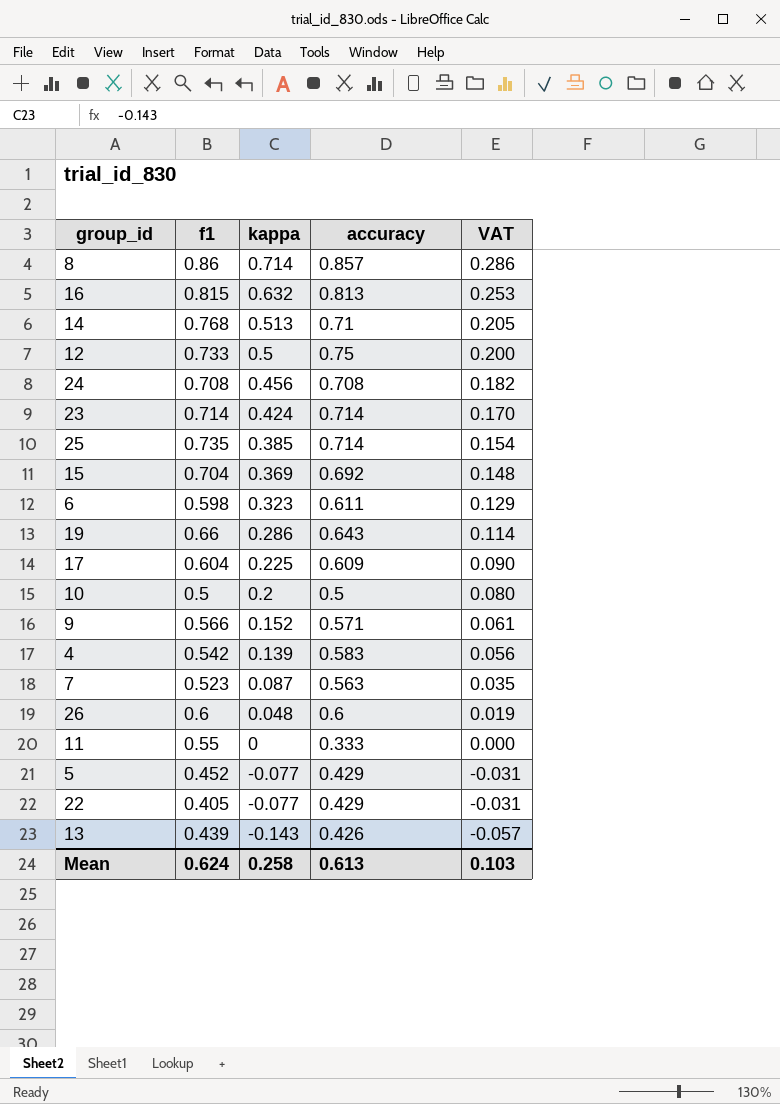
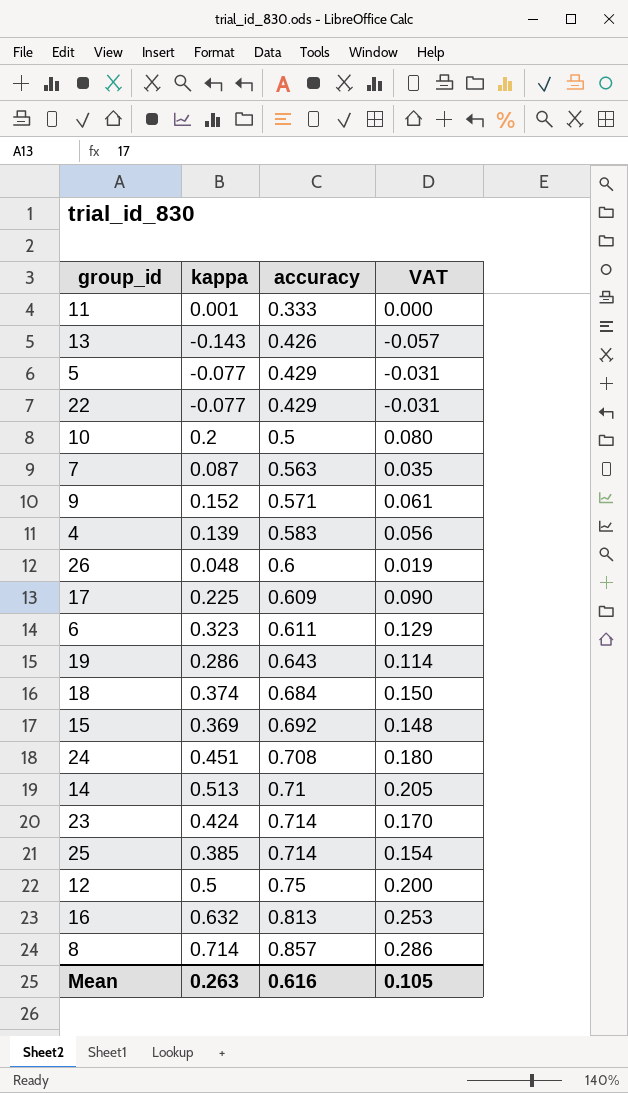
row order: kappa descending -> accuracy ascending
column f1 | position: 2 -> none
11 | kappa: 0 -> 0.001
row 18: none -> 0.374 | 0.684 | 0.150
24 | kappa: 0.456 -> 0.451
24 | VAT: 0.182 -> 0.180
Mean | kappa: 0.258 -> 0.263
Mean | accuracy: 0.613 -> 0.616
Mean | VAT: 0.103 -> 0.105

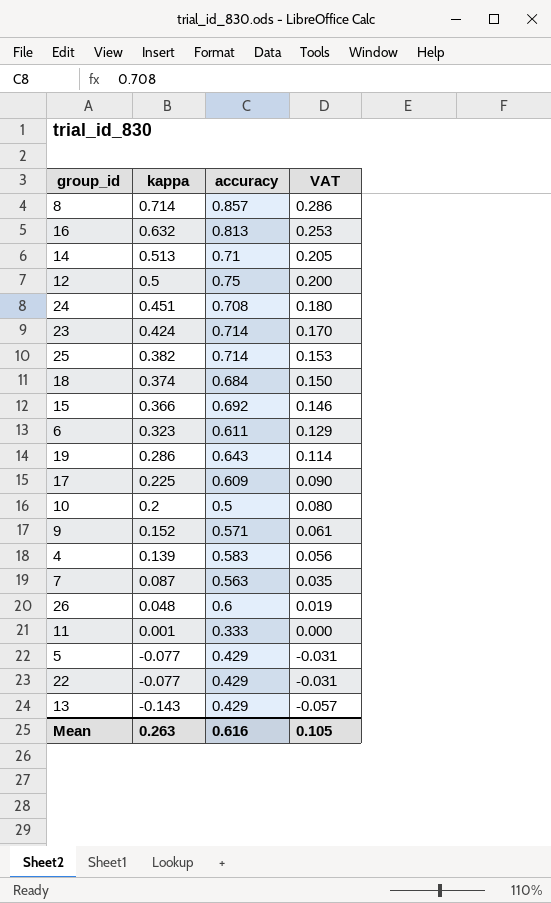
row order: accuracy ascending -> kappa descending
25 | kappa: 0.385 -> 0.382
25 | VAT: 0.154 -> 0.153
15 | kappa: 0.369 -> 0.366
15 | VAT: 0.148 -> 0.146
13 | accuracy: 0.426 -> 0.429

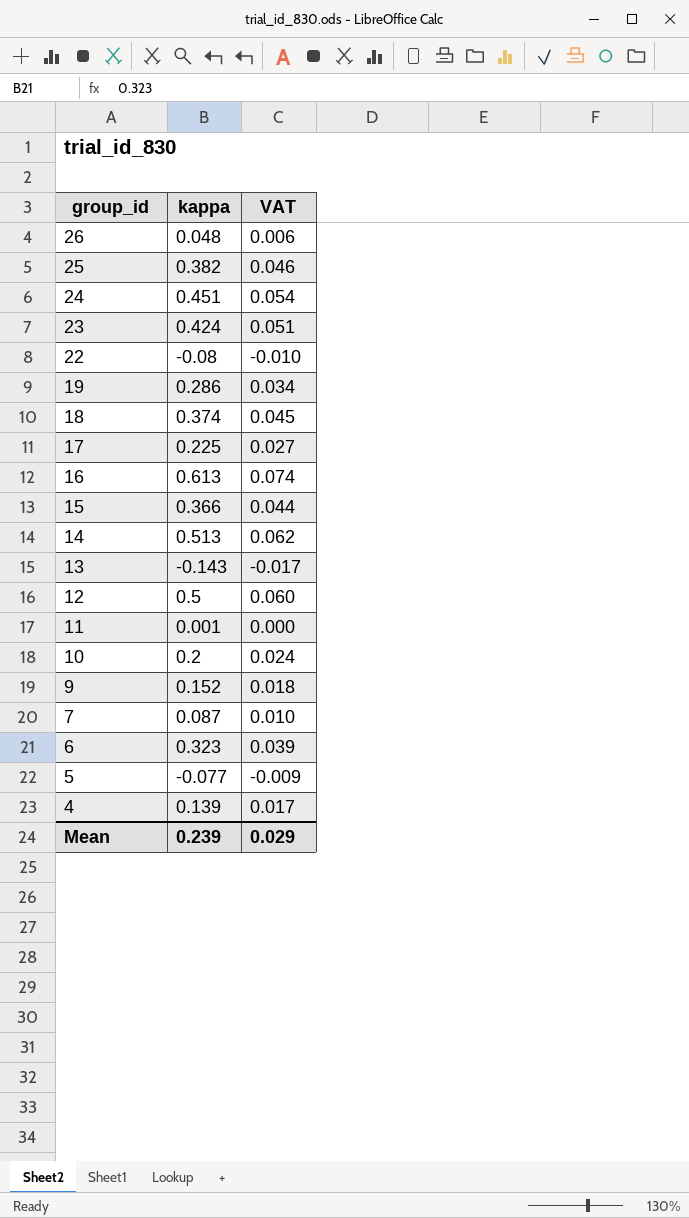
row order: kappa descending -> group_id descending
column accuracy | position: 3 -> none
column VAT | formula: [kappa] * 0.4 -> [kappa] * 0.12
row 8: 0.714 | 0.857 | 0.286 -> none
22 | kappa: -0.077 -> -0.08
16 | kappa: 0.632 -> 0.613
Mean | kappa: 0.263 -> 0.239
Mean | VAT: 0.105 -> 0.029

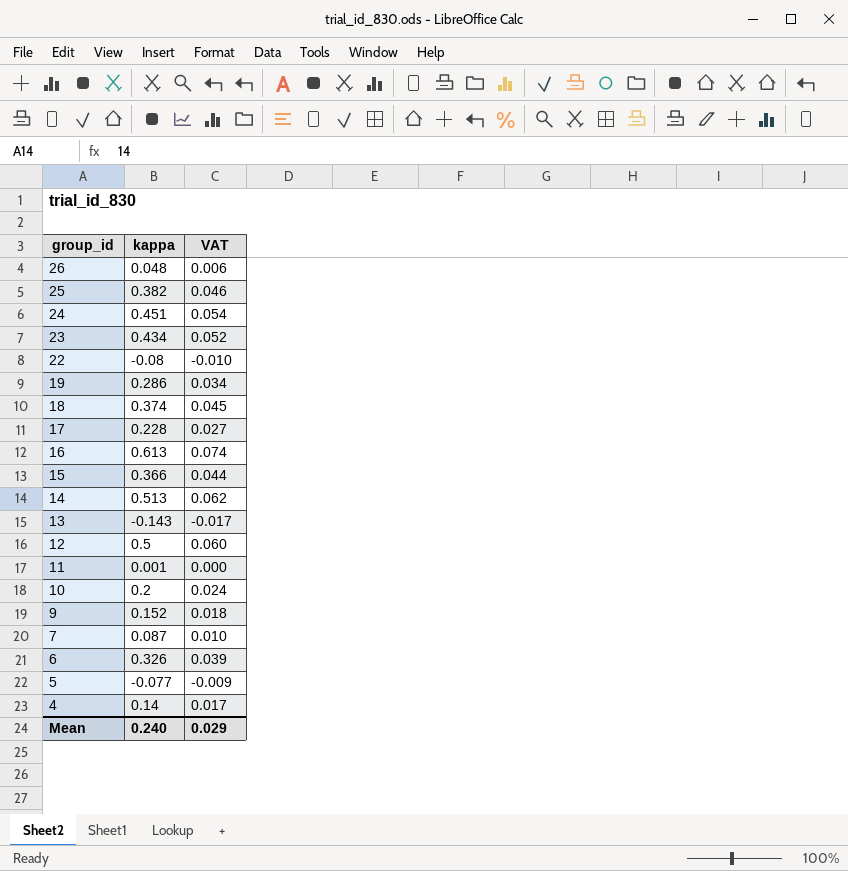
23 | kappa: 0.424 -> 0.434
23 | VAT: 0.051 -> 0.052
17 | kappa: 0.225 -> 0.228
6 | kappa: 0.323 -> 0.326
4 | kappa: 0.139 -> 0.14
Mean | kappa: 0.239 -> 0.240

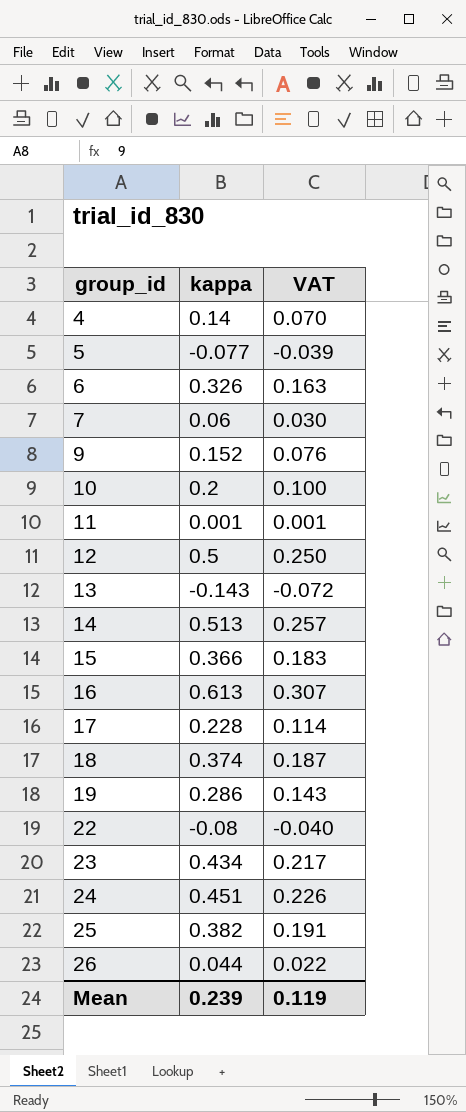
row order: group_id descending -> group_id ascending
column VAT | formula: [kappa] * 0.12 -> [kappa] * 0.5
7 | kappa: 0.087 -> 0.06
26 | kappa: 0.048 -> 0.044
Mean | kappa: 0.240 -> 0.239
Mean | VAT: 0.029 -> 0.119

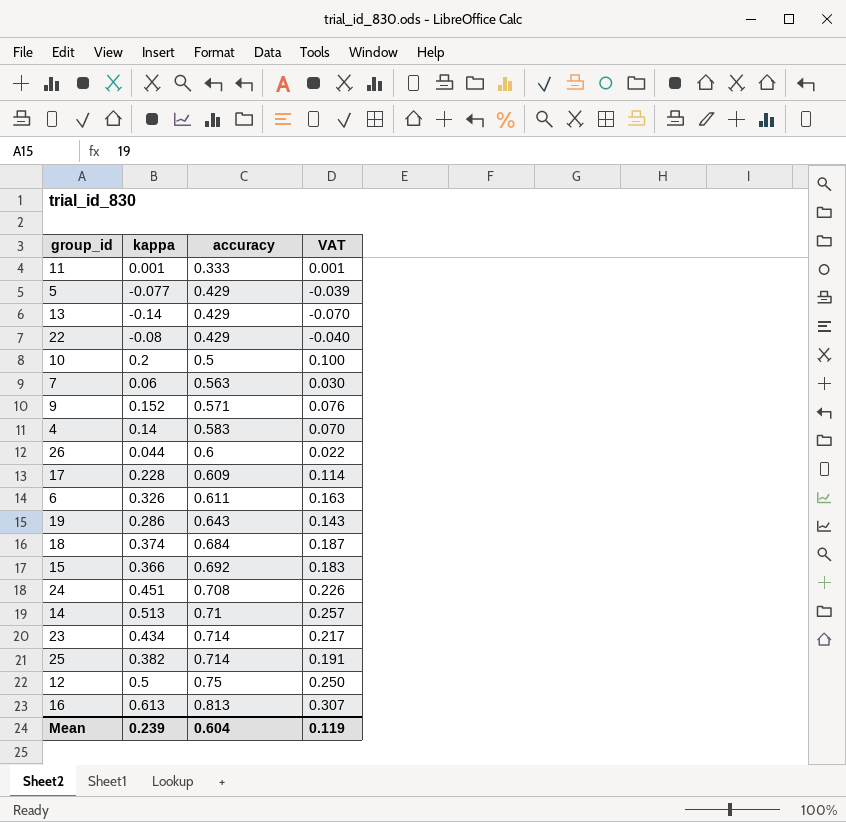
row order: group_id ascending -> accuracy ascending
column accuracy | position: none -> 3
13 | kappa: -0.143 -> -0.14
13 | VAT: -0.072 -> -0.070

